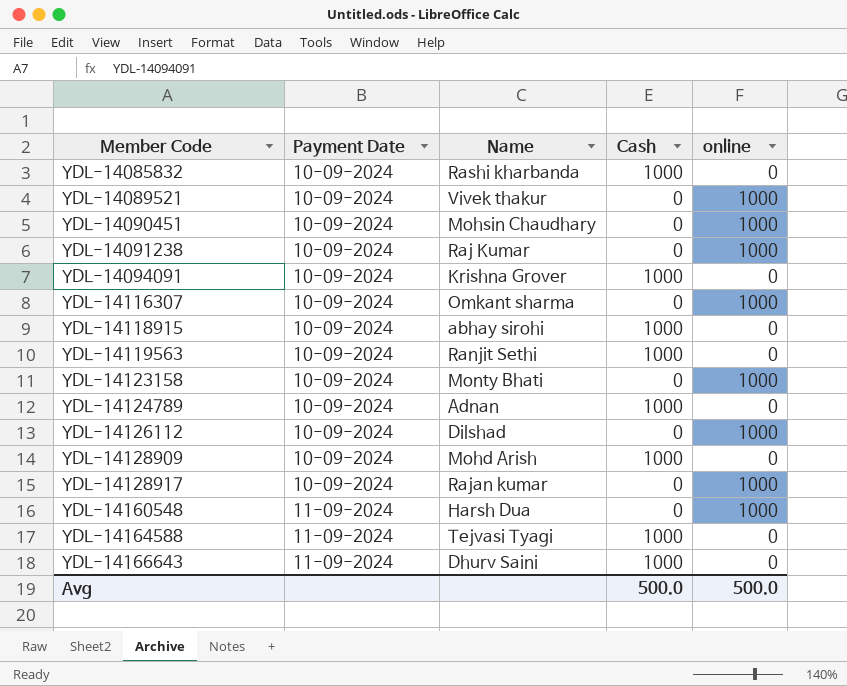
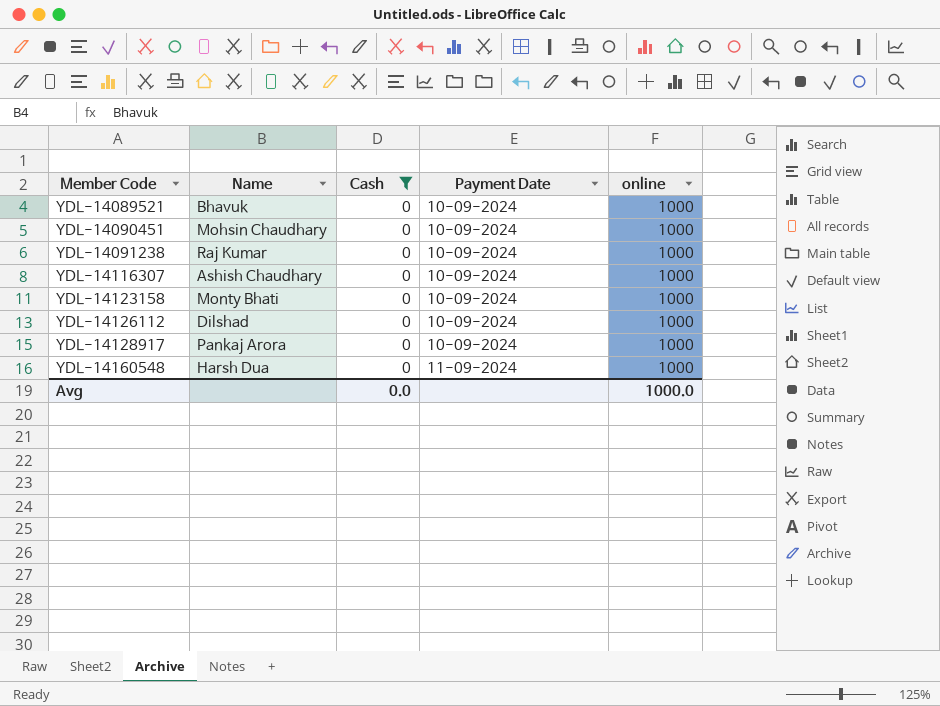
filter: none -> Cash = 0
column Payment Date | position: 2 -> 4
YDL-14089521 | Name: Vivek thakur -> Bhavuk
YDL-14116307 | Name: Omkant sharma -> Ashish Chaudhary
YDL-14128917 | Name: Rajan kumar -> Pankaj Arora
Avg | Cash: 500.0 -> 0.0
Avg | online: 500.0 -> 1000.0

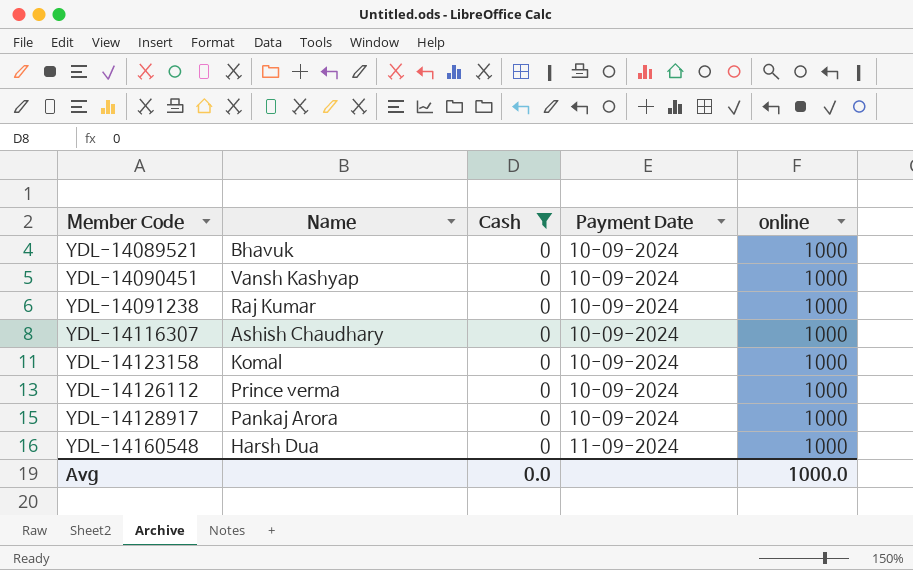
YDL-14090451 | Name: Mohsin Chaudhary -> Vansh Kashyap
YDL-14123158 | Name: Monty Bhati -> Komal
YDL-14126112 | Name: Dilshad -> Prince verma

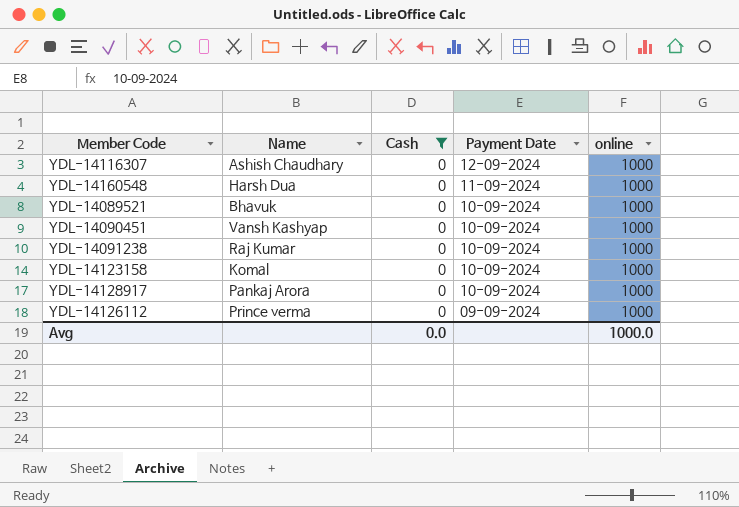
row order: Member Code ascending -> Payment Date descending
YDL-14116307 | Payment Date: 10-09-2024 -> 12-09-2024
YDL-14126112 | Payment Date: 10-09-2024 -> 09-09-2024

